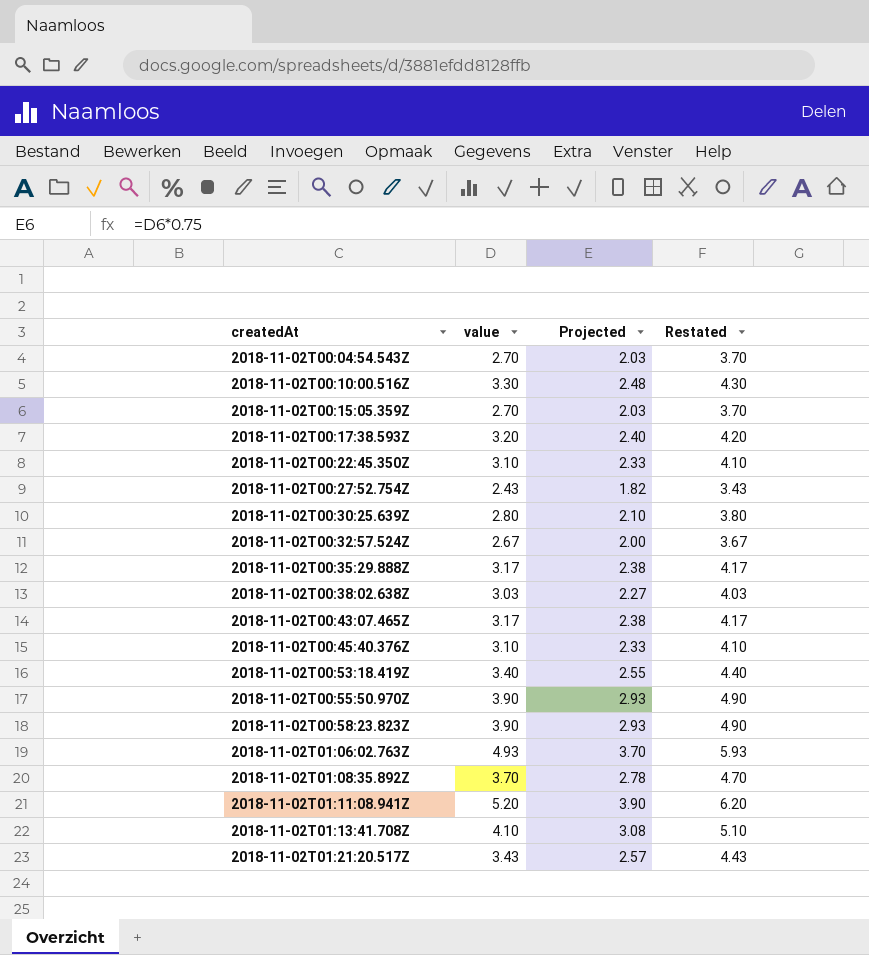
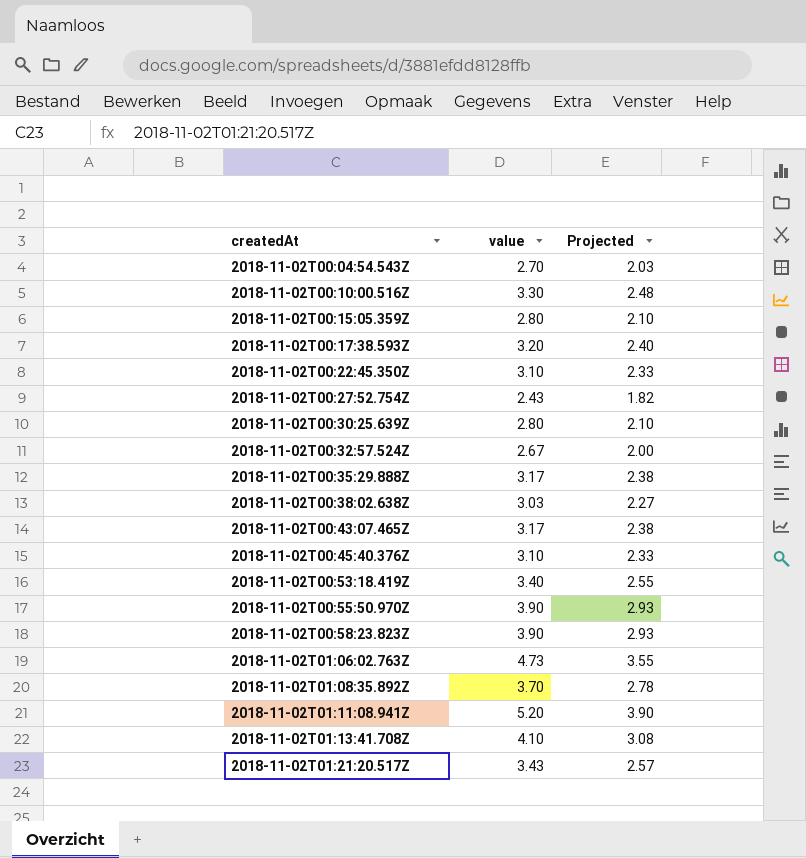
column Restated | formula: [value] + 1 -> none
2018-11-02T00:15:05.359Z | value: 2.70 -> 2.80
2018-11-02T00:15:05.359Z | Projected: 2.03 -> 2.10
2018-11-02T01:06:02.763Z | value: 4.93 -> 4.73
2018-11-02T01:06:02.763Z | Projected: 3.70 -> 3.55

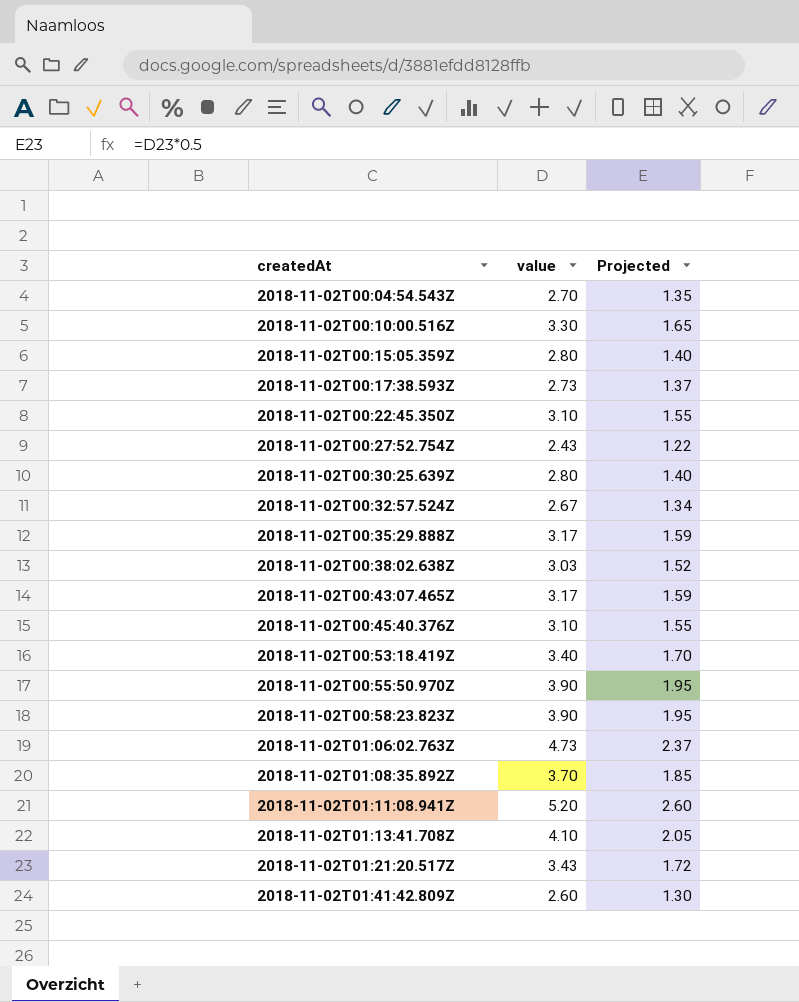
column Projected | formula: [value] * 0.75 -> [value] * 0.5
2018-11-02T00:17:38.593Z | value: 3.20 -> 2.73
row 2018-11-02T01:41:42.809Z: none -> 2.60 | 1.30

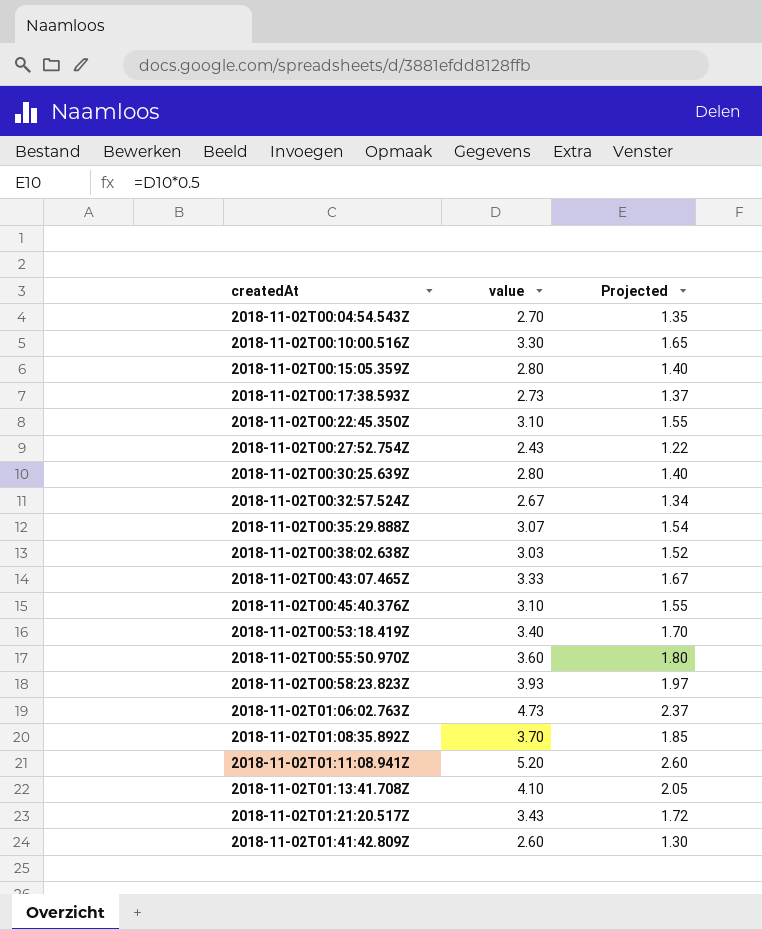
2018-11-02T00:35:29.888Z | value: 3.17 -> 3.07
2018-11-02T00:35:29.888Z | Projected: 1.59 -> 1.54
2018-11-02T00:43:07.465Z | value: 3.17 -> 3.33
2018-11-02T00:43:07.465Z | Projected: 1.59 -> 1.67
2018-11-02T00:55:50.970Z | value: 3.90 -> 3.60
2018-11-02T00:55:50.970Z | Projected: 1.95 -> 1.80
2018-11-02T00:58:23.823Z | value: 3.90 -> 3.93
2018-11-02T00:58:23.823Z | Projected: 1.95 -> 1.97

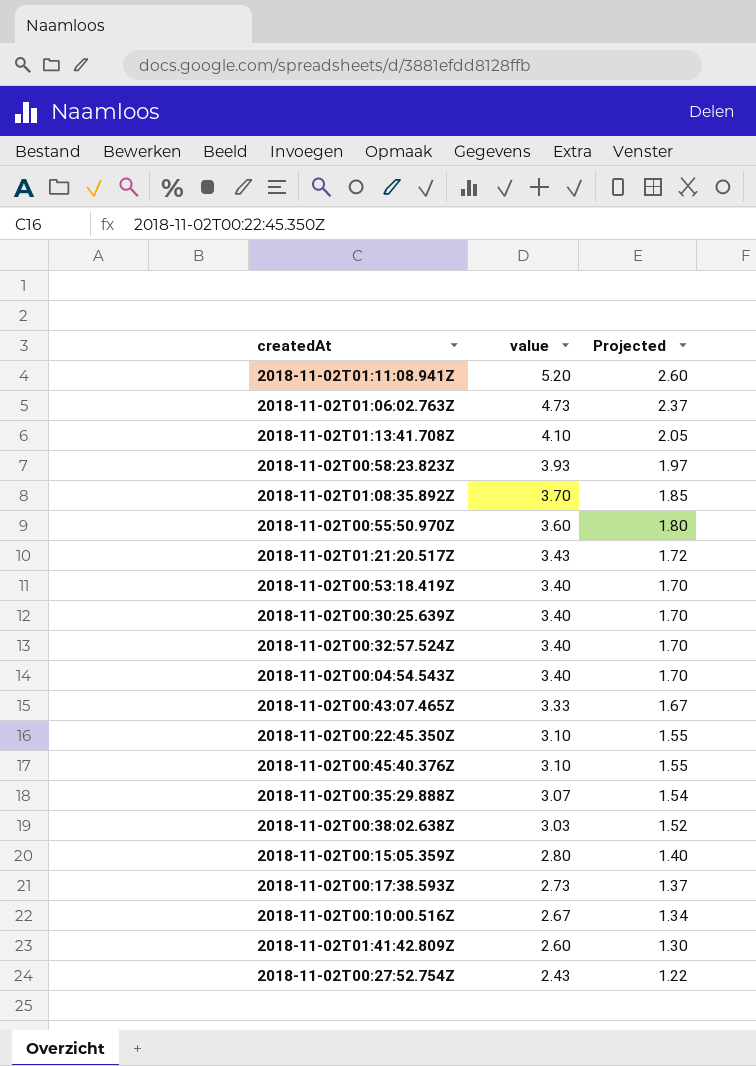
row order: createdAt ascending -> value descending
2018-11-02T00:30:25.639Z | value: 2.80 -> 3.40
2018-11-02T00:30:25.639Z | Projected: 1.40 -> 1.70
2018-11-02T00:32:57.524Z | value: 2.67 -> 3.40
2018-11-02T00:32:57.524Z | Projected: 1.34 -> 1.70
2018-11-02T00:04:54.543Z | value: 2.70 -> 3.40
2018-11-02T00:04:54.543Z | Projected: 1.35 -> 1.70
2018-11-02T00:10:00.516Z | value: 3.30 -> 2.67
2018-11-02T00:10:00.516Z | Projected: 1.65 -> 1.34

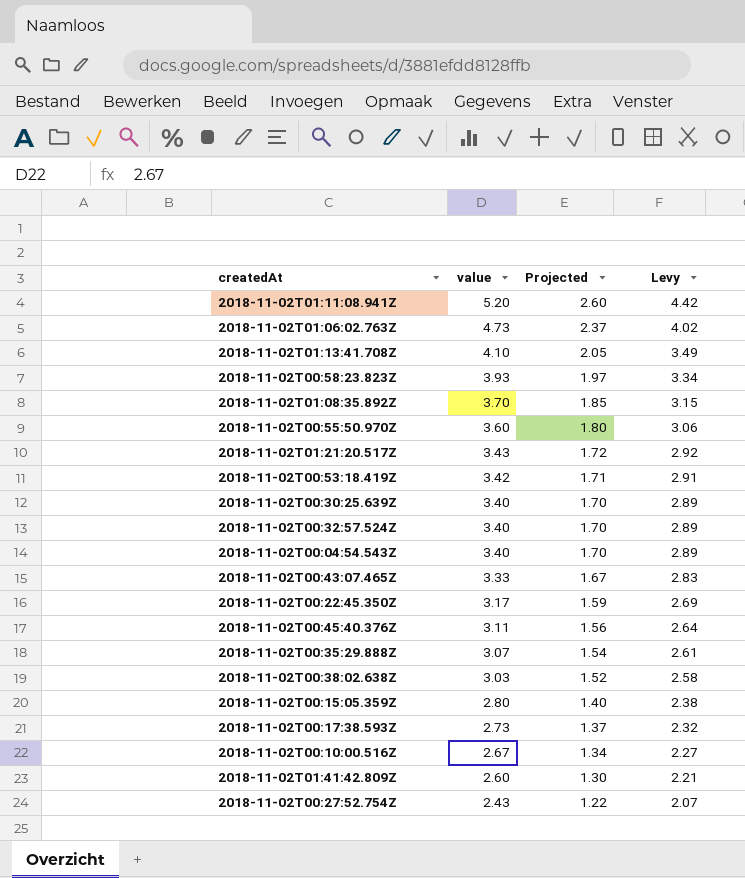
column Levy | formula: none -> [value] * 0.85
2018-11-02T00:53:18.419Z | value: 3.40 -> 3.42
2018-11-02T00:53:18.419Z | Projected: 1.70 -> 1.71
2018-11-02T00:22:45.350Z | value: 3.10 -> 3.17
2018-11-02T00:22:45.350Z | Projected: 1.55 -> 1.59
2018-11-02T00:45:40.376Z | value: 3.10 -> 3.11
2018-11-02T00:45:40.376Z | Projected: 1.55 -> 1.56

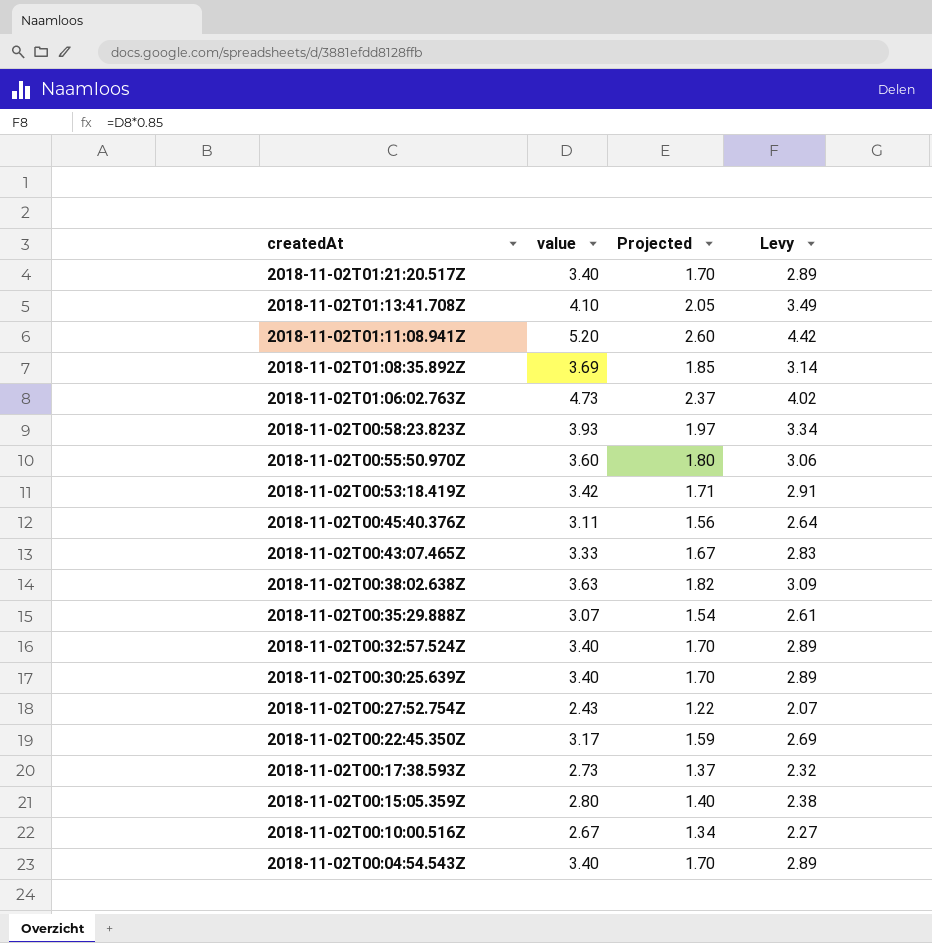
row order: value descending -> createdAt descending
row 2018-11-02T01:41:42.809Z: 2.60 | 1.30 | 2.21 -> none
2018-11-02T01:21:20.517Z | value: 3.43 -> 3.40
2018-11-02T01:21:20.517Z | Projected: 1.72 -> 1.70
2018-11-02T01:21:20.517Z | Levy: 2.92 -> 2.89
2018-11-02T01:08:35.892Z | value: 3.70 -> 3.69
2018-11-02T01:08:35.892Z | Levy: 3.15 -> 3.14
2018-11-02T00:38:02.638Z | value: 3.03 -> 3.63
2018-11-02T00:38:02.638Z | Projected: 1.52 -> 1.82
2018-11-02T00:38:02.638Z | Levy: 2.58 -> 3.09

